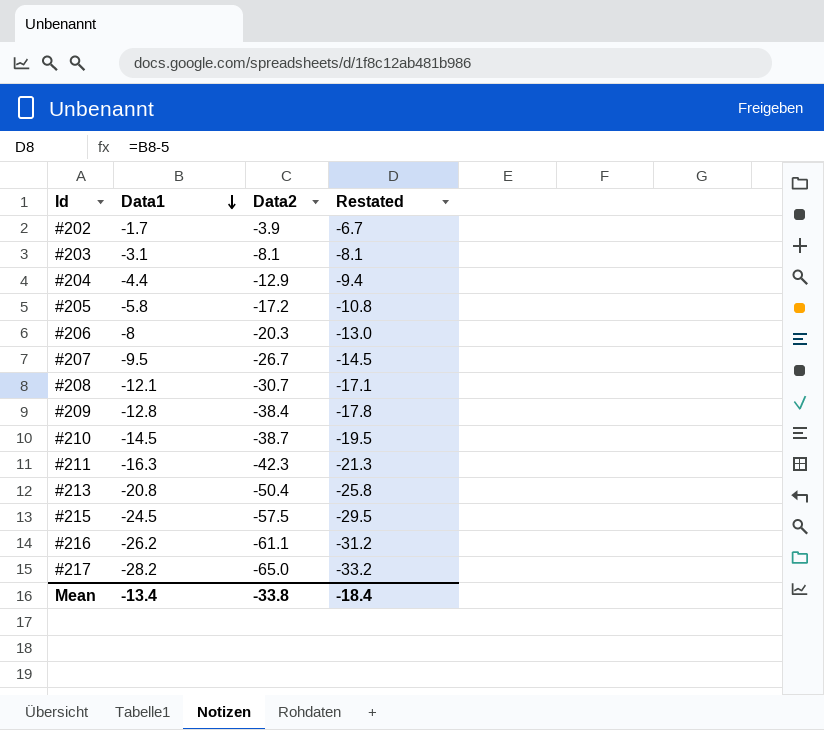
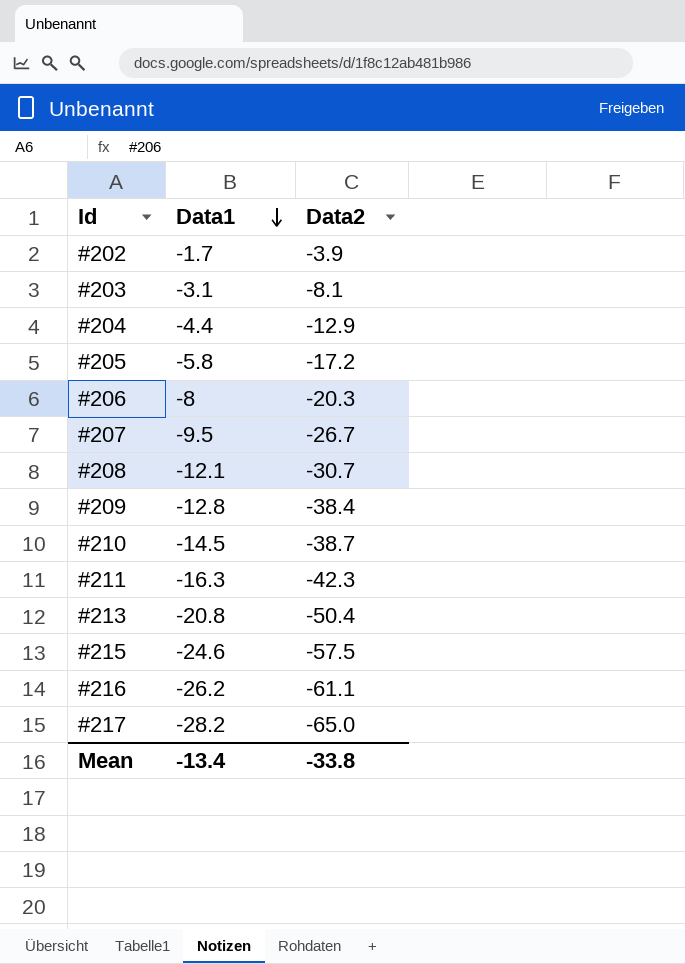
column Restated | formula: [Data1] - 5 -> none
#215 | Data1: -24.5 -> -24.6

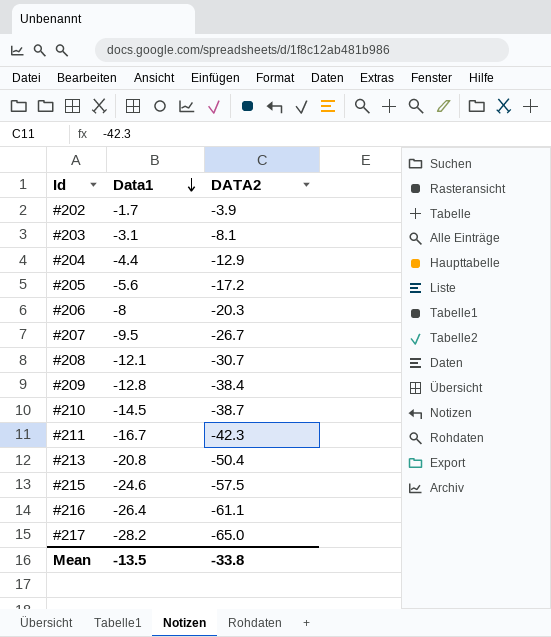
column name: Data2 -> DATA2
#205 | Data1: -5.8 -> -5.6
#211 | Data1: -16.3 -> -16.7
#216 | Data1: -26.2 -> -26.4
Mean | Data1: -13.4 -> -13.5

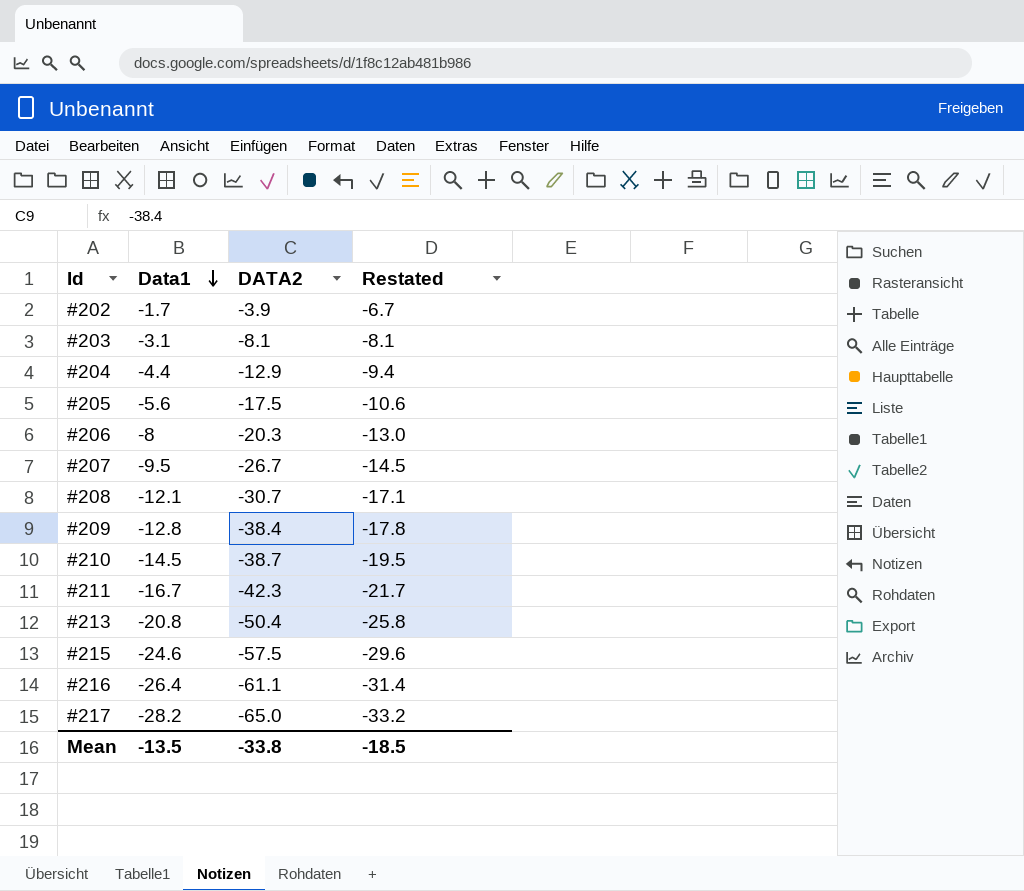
column Restated | formula: none -> [Data1] - 5
#205 | DATA2: -17.2 -> -17.5

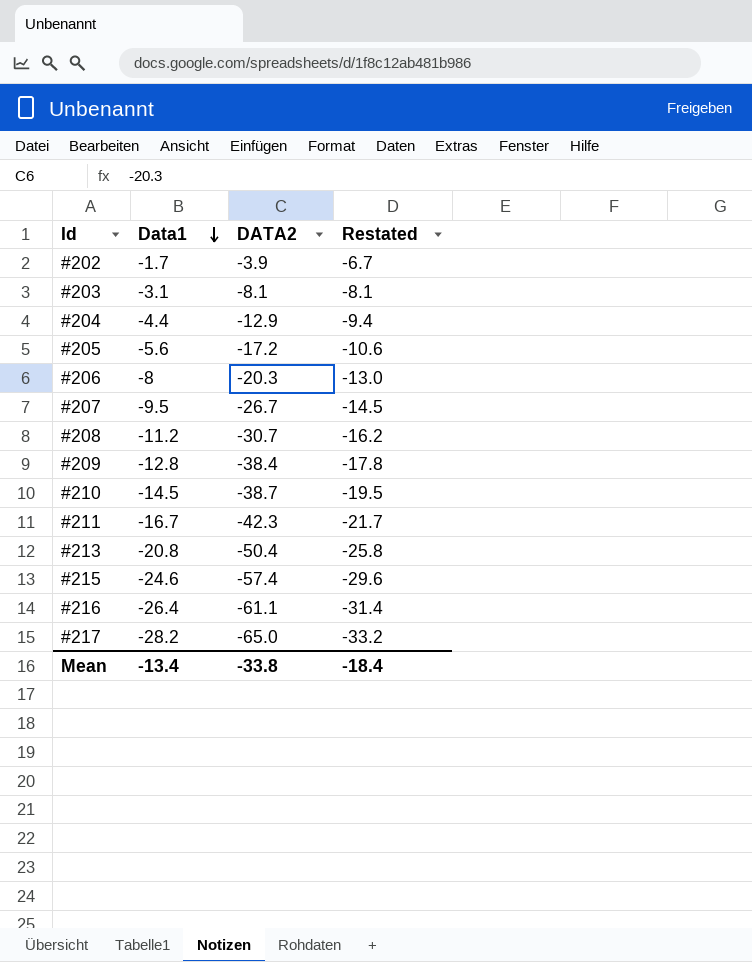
#205 | DATA2: -17.5 -> -17.2
#208 | Data1: -12.1 -> -11.2
#208 | Restated: -17.1 -> -16.2
#215 | DATA2: -57.5 -> -57.4
Mean | Data1: -13.5 -> -13.4
Mean | Restated: -18.5 -> -18.4

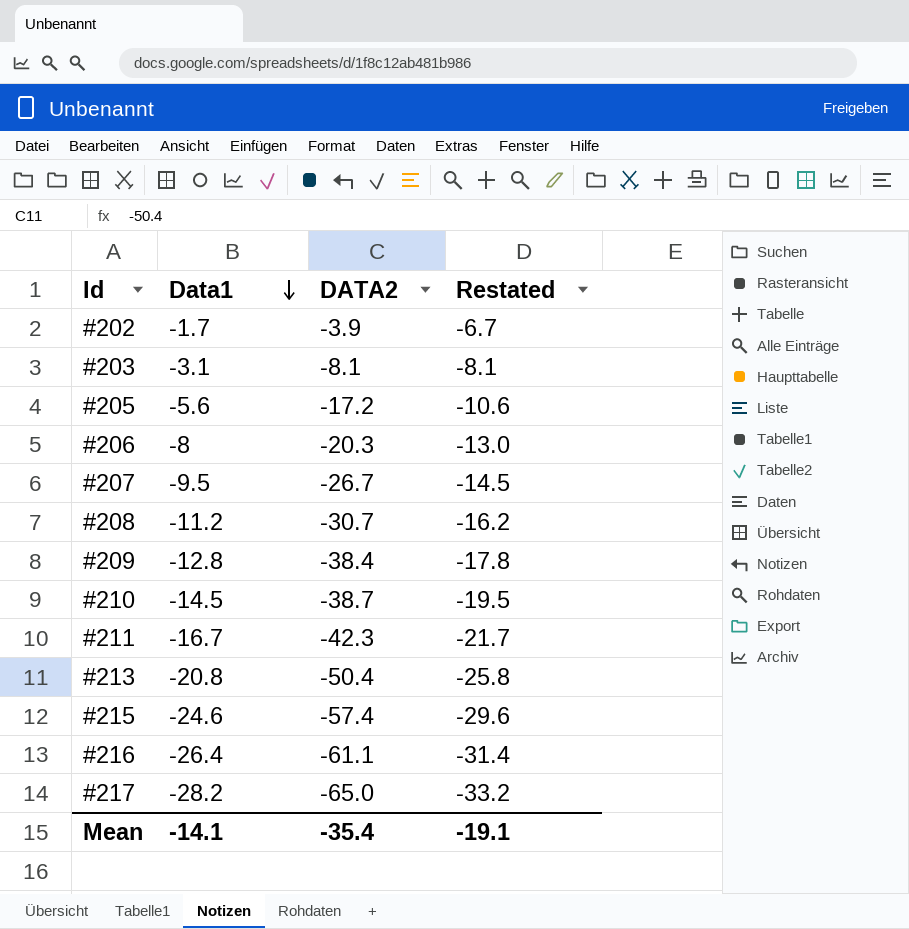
row #204: -4.4 | -12.9 | -9.4 -> none
Mean | Data1: -13.4 -> -14.1
Mean | DATA2: -33.8 -> -35.4
Mean | Restated: -18.4 -> -19.1

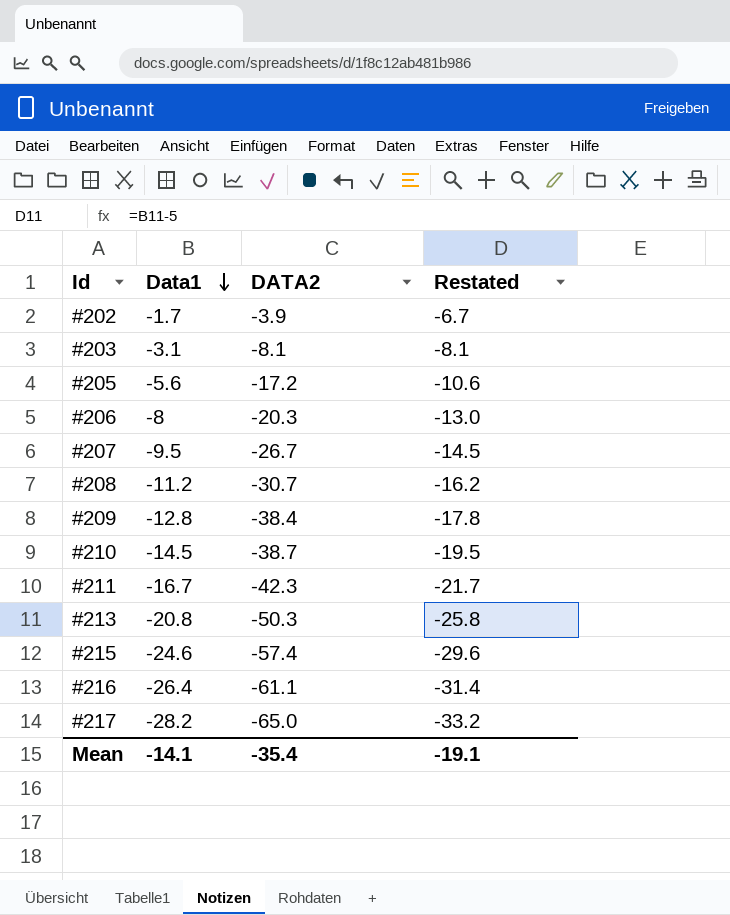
#213 | DATA2: -50.4 -> -50.3

